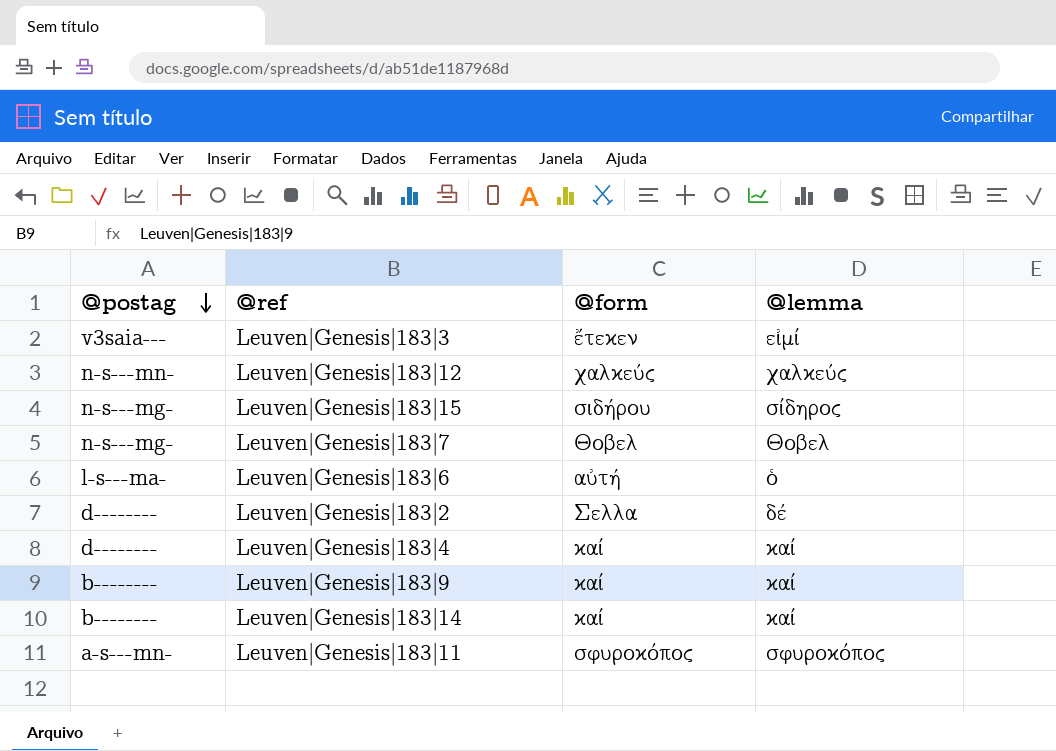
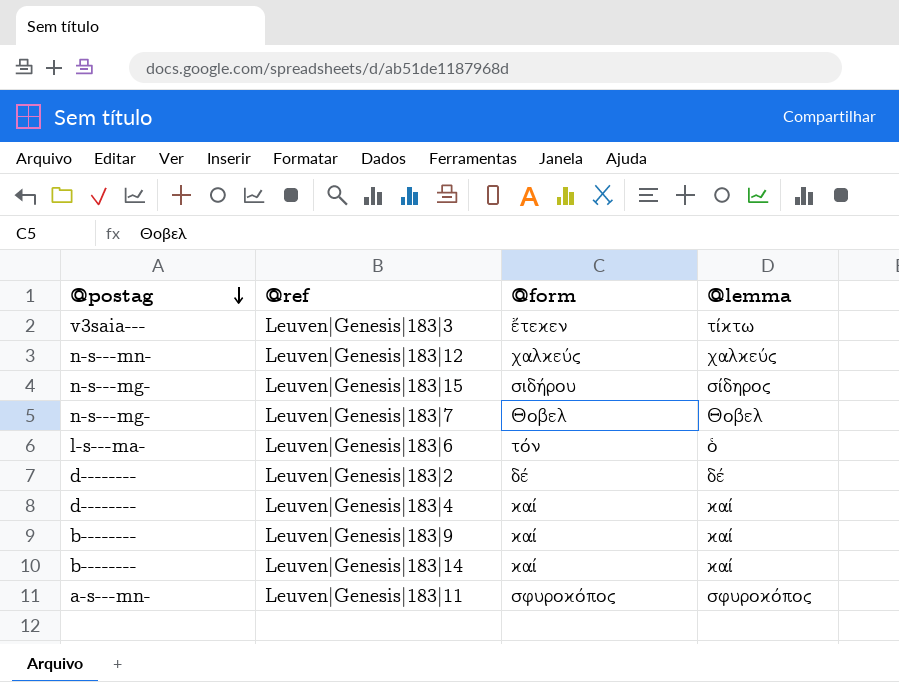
Leuven|Genesis|183|3 | @lemma: εἰμί -> τίκτω
Leuven|Genesis|183|6 | @form: αὐτή -> τόν
Leuven|Genesis|183|2 | @form: Σελλα -> δέ

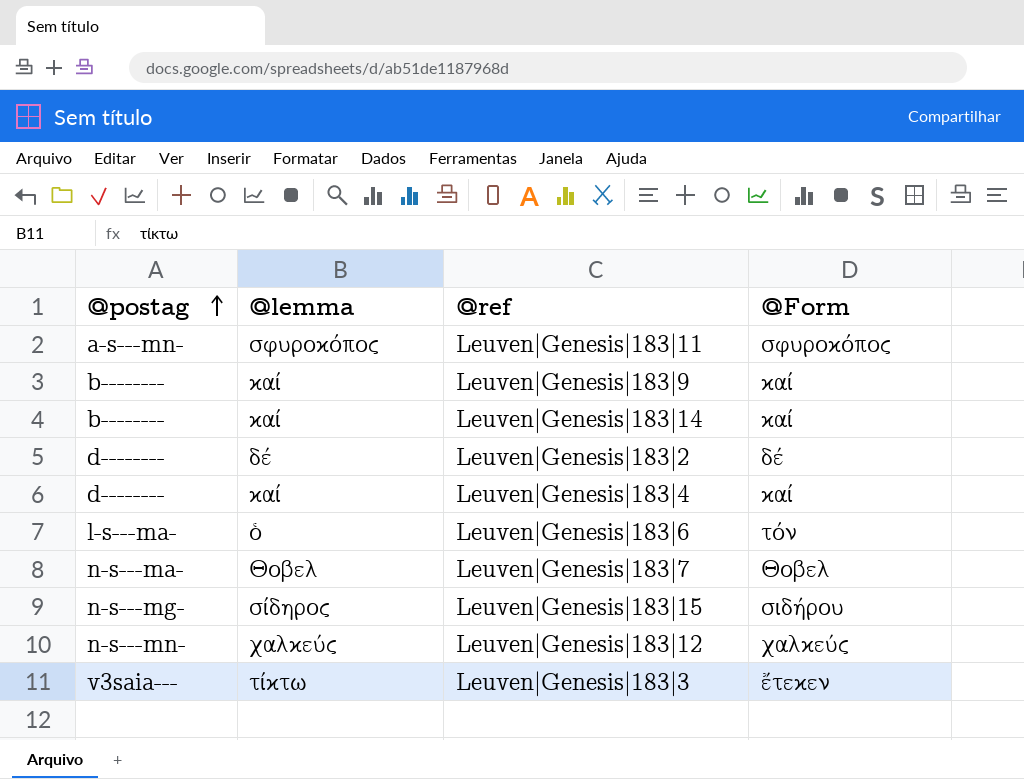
row order: @postag descending -> @postag ascending
column @lemma | position: 4 -> 2
column name: @form -> @Form
Leuven|Genesis|183|7 | @postag: n-s---mg- -> n-s---ma-

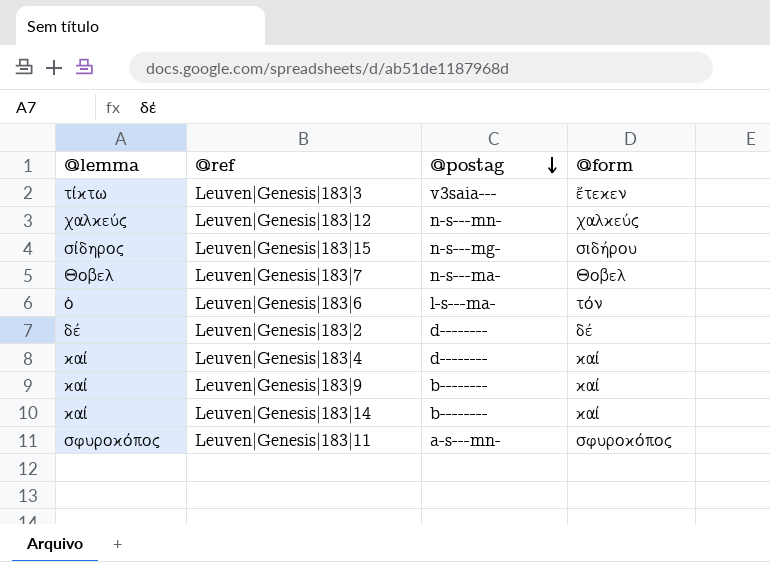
row order: @postag ascending -> @postag descending
column @postag | position: 1 -> 3
column name: @Form -> @form

